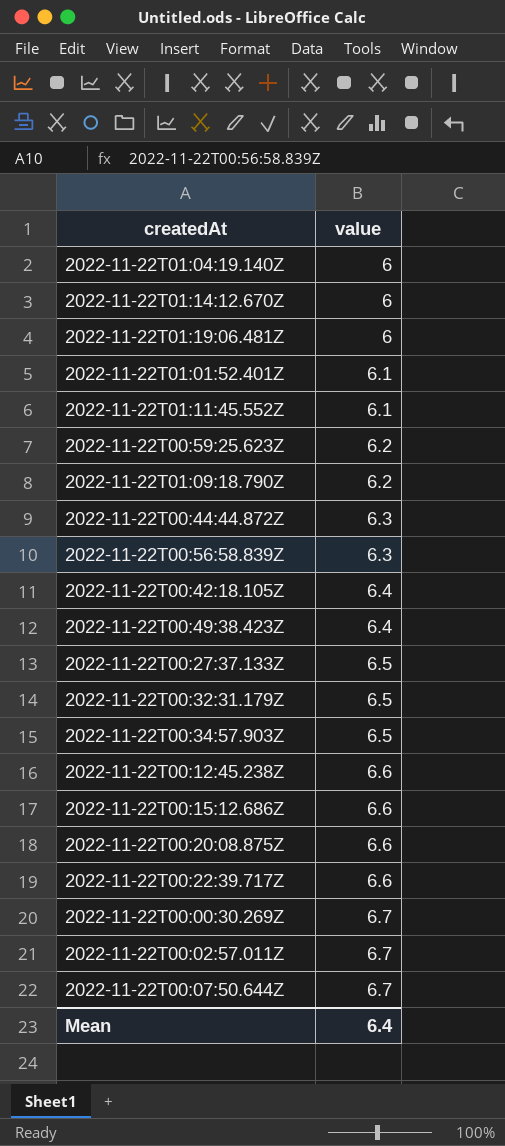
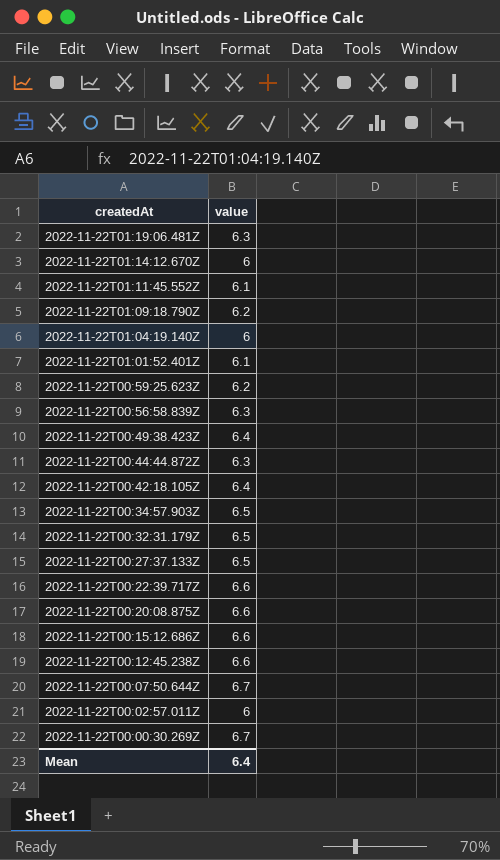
row order: value ascending -> createdAt descending
2022-11-22T01:19:06.481Z | value: 6 -> 6.3
2022-11-22T00:02:57.011Z | value: 6.7 -> 6

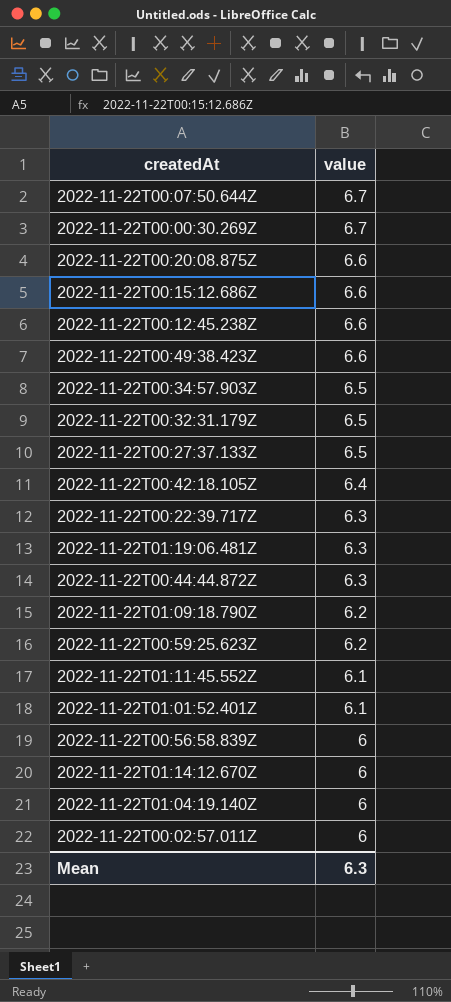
row order: createdAt descending -> value descending
2022-11-22T00:49:38.423Z | value: 6.4 -> 6.6
2022-11-22T00:22:39.717Z | value: 6.6 -> 6.3
2022-11-22T00:56:58.839Z | value: 6.3 -> 6
Mean | value: 6.4 -> 6.3

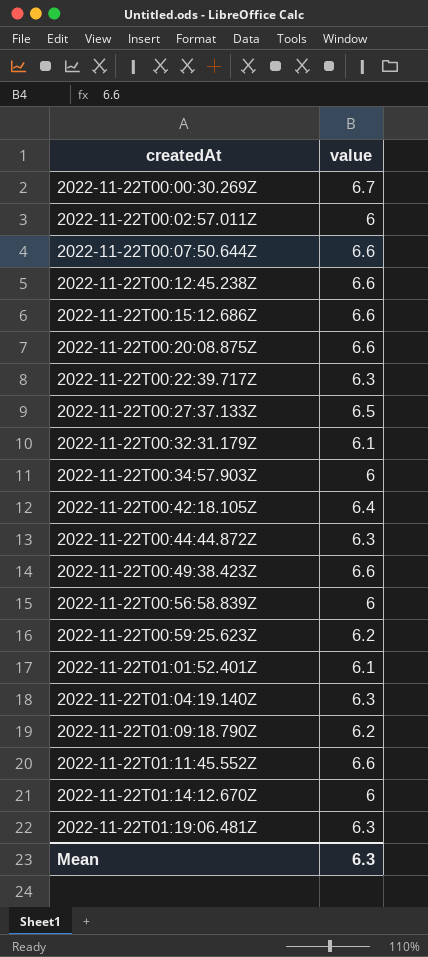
row order: value descending -> createdAt ascending
2022-11-22T00:07:50.644Z | value: 6.7 -> 6.6
2022-11-22T00:32:31.179Z | value: 6.5 -> 6.1
2022-11-22T00:34:57.903Z | value: 6.5 -> 6
2022-11-22T01:04:19.140Z | value: 6 -> 6.3
2022-11-22T01:11:45.552Z | value: 6.1 -> 6.6

